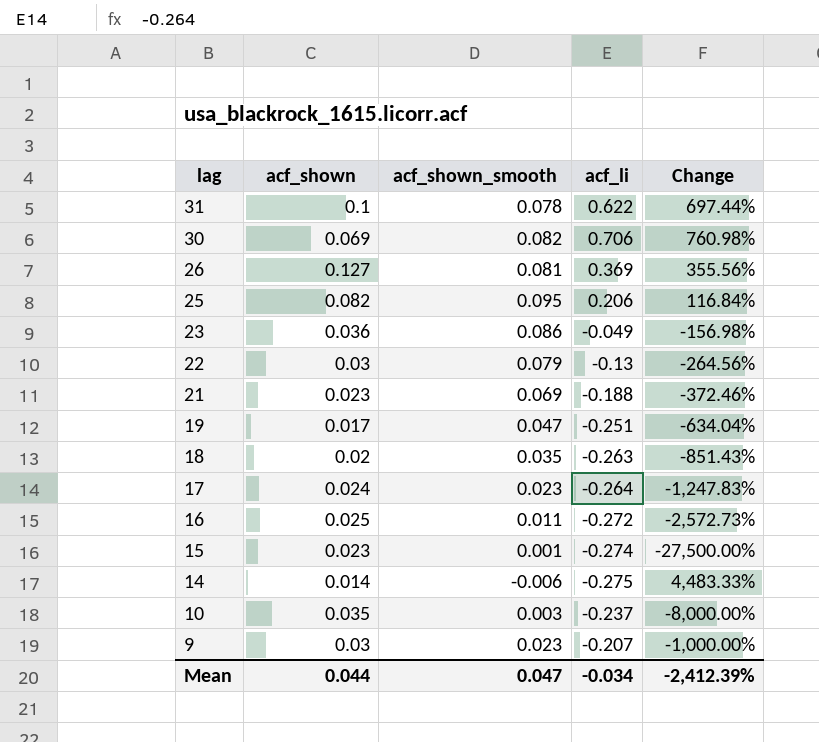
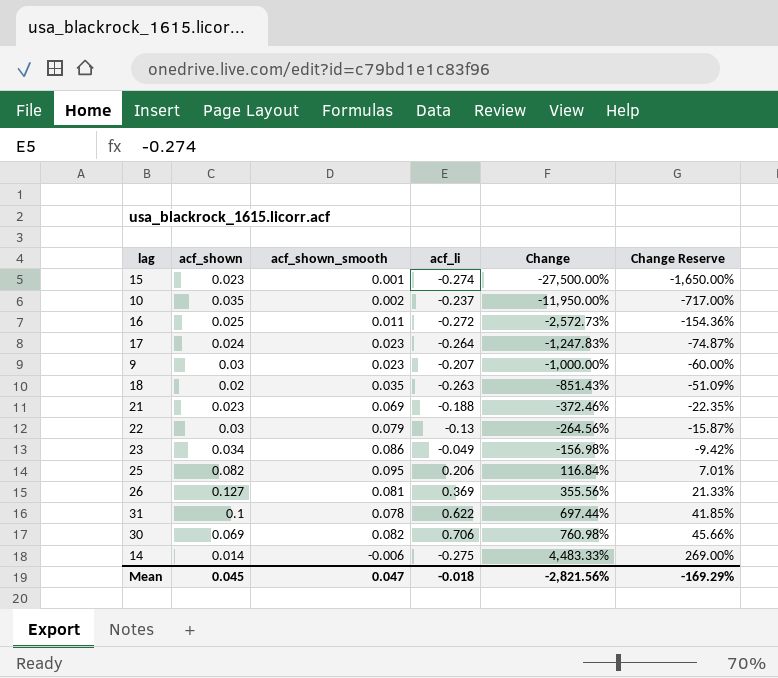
row order: lag descending -> Change ascending
column Change Reserve | formula: none -> [Change] * 0.06
row 19: 0.017 | 0.047 | -0.251 | -634.04% -> none
10 | acf_shown_smooth: 0.003 -> 0.002
10 | Change: -8,000.00% -> -11,950.00%
23 | acf_shown: 0.036 -> 0.034
Mean | acf_shown: 0.044 -> 0.045
Mean | acf_li: -0.034 -> -0.018
Mean | Change: -2,412.39% -> -2,821.56%

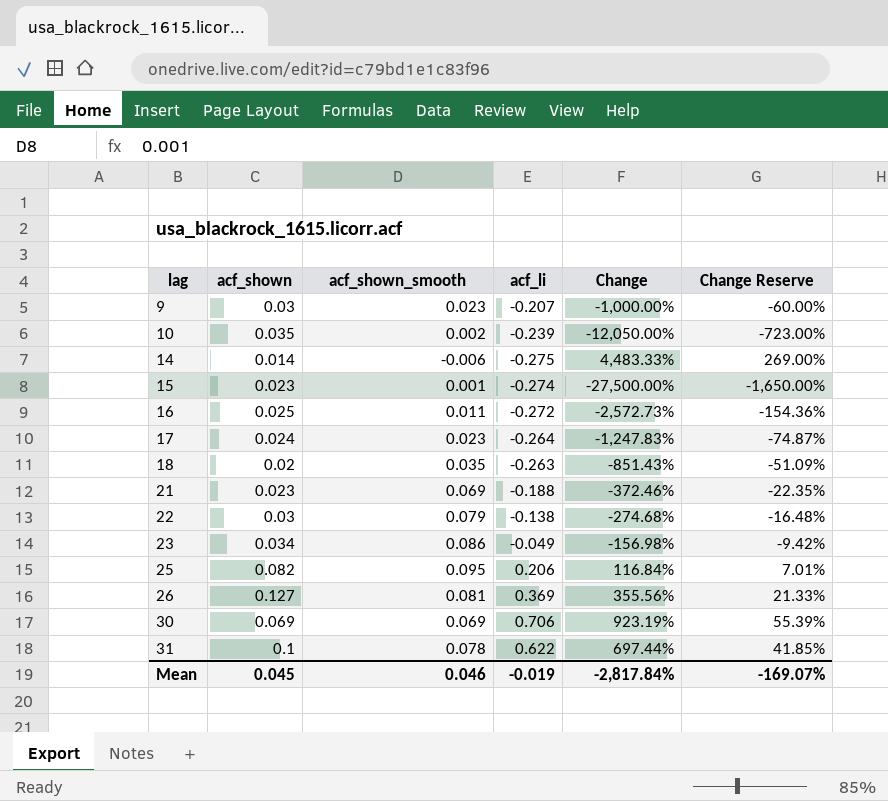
row order: Change ascending -> lag ascending
10 | acf_li: -0.237 -> -0.239
10 | Change: -11,950.00% -> -12,050.00%
10 | Change Reserve: -717.00% -> -723.00%
22 | acf_li: -0.13 -> -0.138
22 | Change: -264.56% -> -274.68%
22 | Change Reserve: -15.87% -> -16.48%
30 | acf_shown_smooth: 0.082 -> 0.069
30 | Change: 760.98% -> 923.19%
30 | Change Reserve: 45.66% -> 55.39%
Mean | acf_shown_smooth: 0.047 -> 0.046
Mean | acf_li: -0.018 -> -0.019
Mean | Change: -2,821.56% -> -2,817.84%
Mean | Change Reserve: -169.29% -> -169.07%

